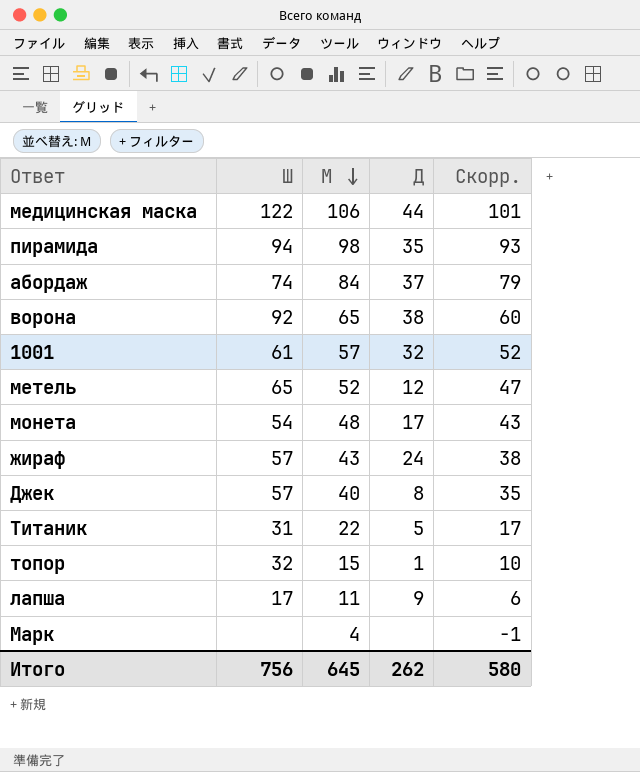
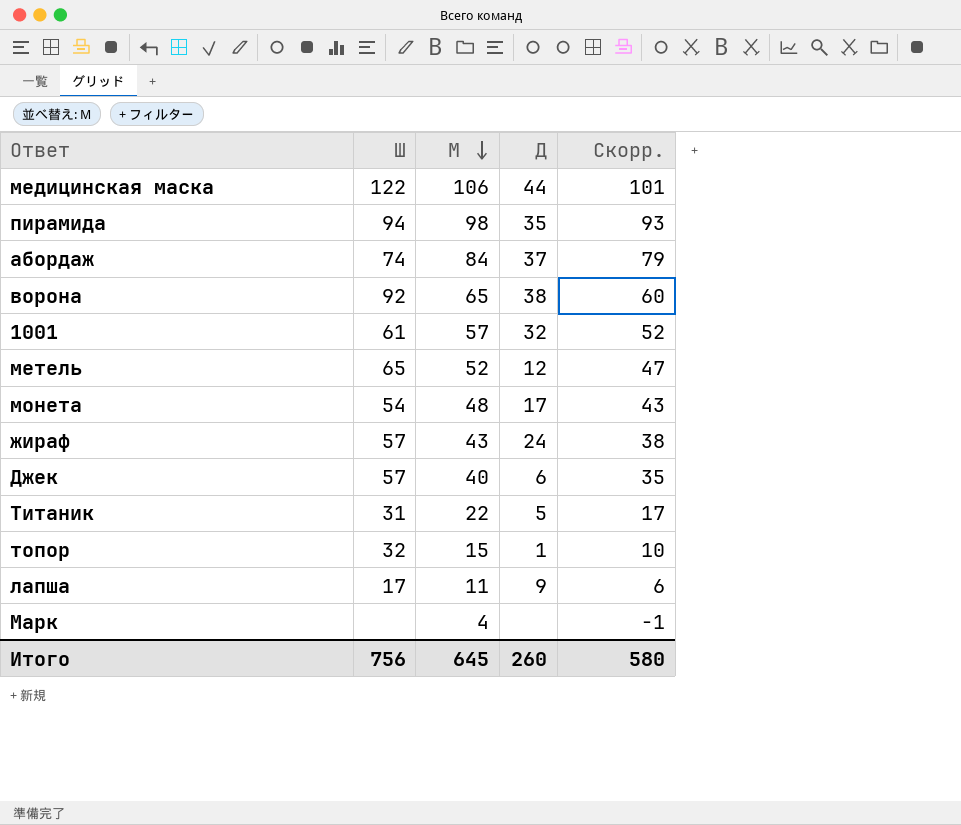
Джек | Д: 8 -> 6
Итого | Д: 262 -> 260

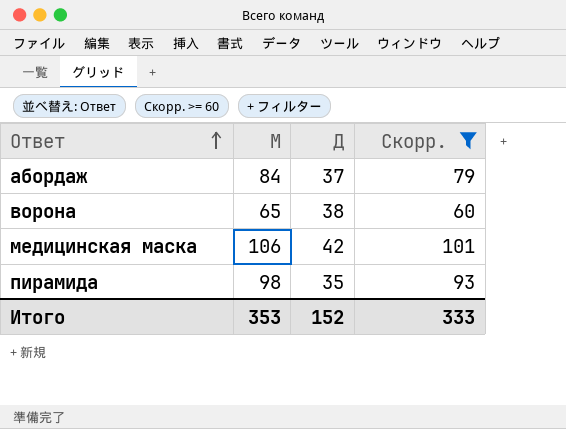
filter: none -> Скорр. >= 60
row order: М descending -> Ответ ascending
column Ш | position: 2 -> none
медицинская маска | Д: 44 -> 42
Итого | М: 645 -> 353
Итого | Д: 260 -> 152
Итого | Скорр.: 580 -> 333

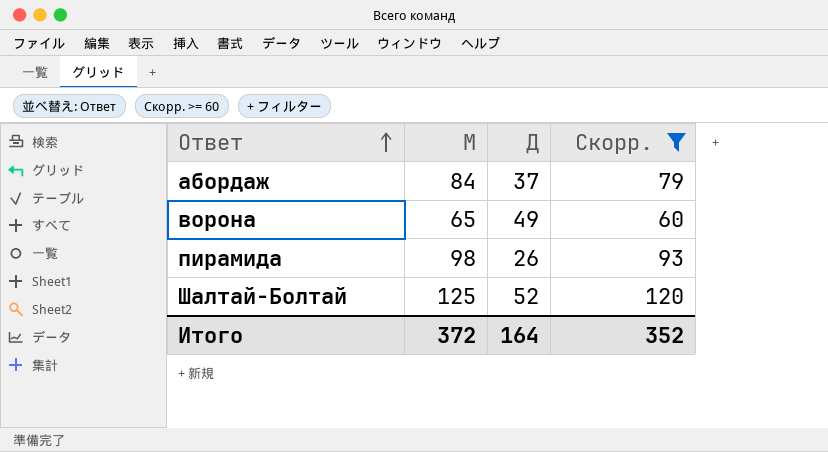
row медицинская маска: 106 | 42 | 101 -> none
ворона | Д: 38 -> 49
пирамида | Д: 35 -> 26
row Шалтай-Болтай: none -> 125 | 52 | 120
Итого | М: 353 -> 372
Итого | Д: 152 -> 164
Итого | Скорр.: 333 -> 352

